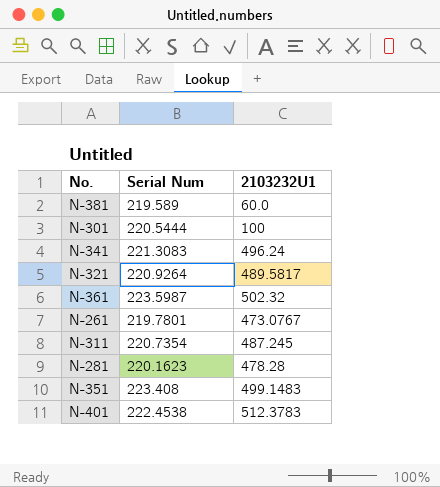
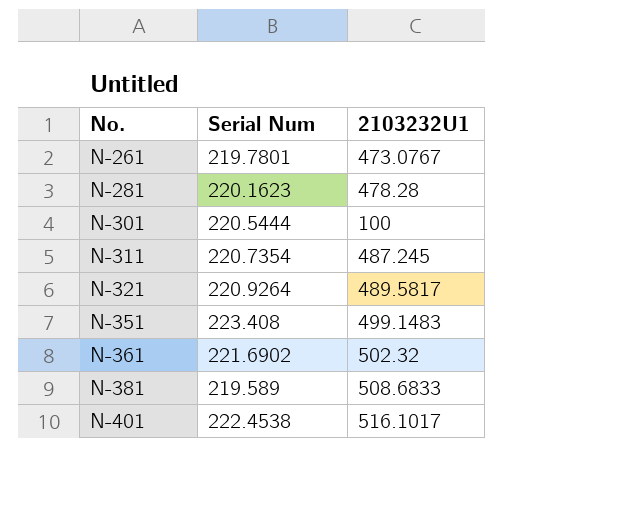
row order: none -> No. ascending
row N-341: 221.3083 | 496.24 -> none
N-361 | Serial Num: 223.5987 -> 221.6902
N-381 | 2103232U1: 60.0 -> 508.6833
N-401 | 2103232U1: 512.3783 -> 516.1017

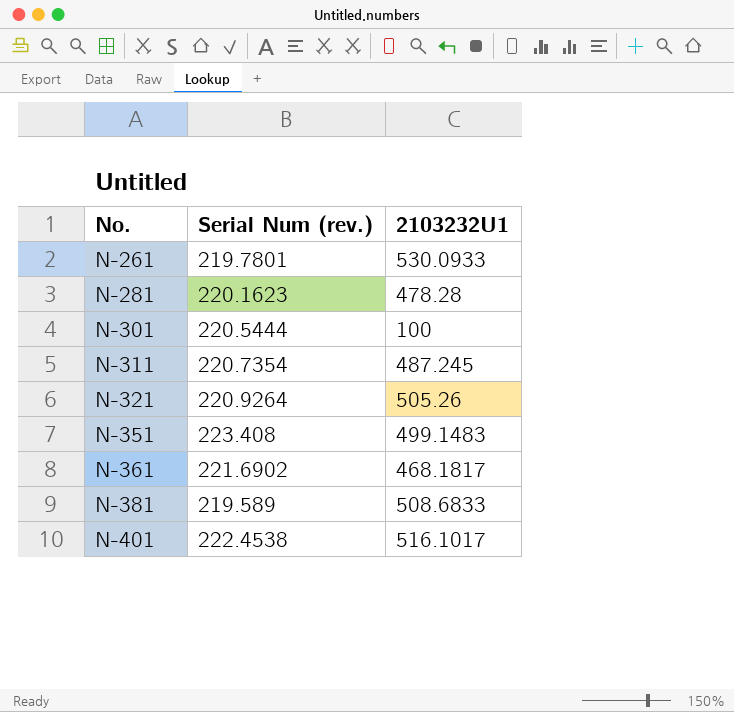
column name: Serial Num -> Serial Num (rev.)
N-261 | 2103232U1: 473.0767 -> 530.0933
N-321 | 2103232U1: 489.5817 -> 505.26
N-361 | 2103232U1: 502.32 -> 468.1817

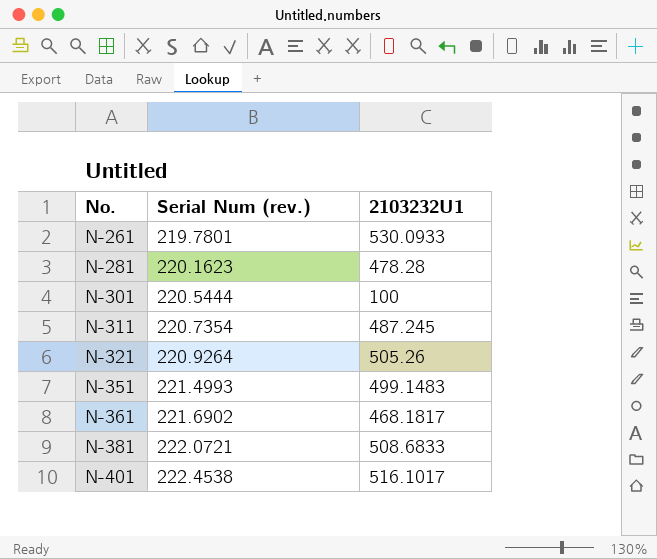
N-351 | Serial Num (rev.): 223.408 -> 221.4993
N-381 | Serial Num (rev.): 219.589 -> 222.0721

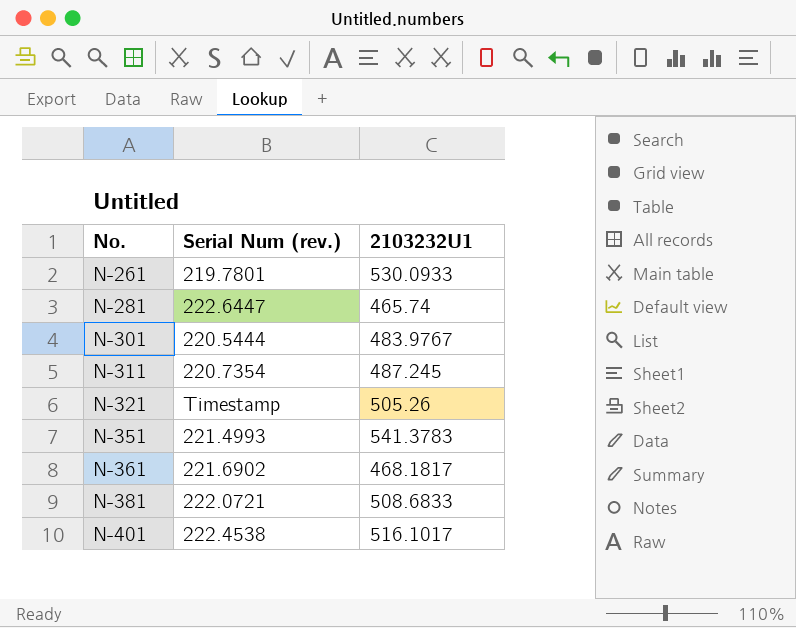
N-281 | Serial Num (rev.): 220.1623 -> 222.6447
N-281 | 2103232U1: 478.28 -> 465.74
N-301 | 2103232U1: 100 -> 483.9767
N-321 | Serial Num (rev.): 220.9264 -> Timestamp
N-351 | 2103232U1: 499.1483 -> 541.3783

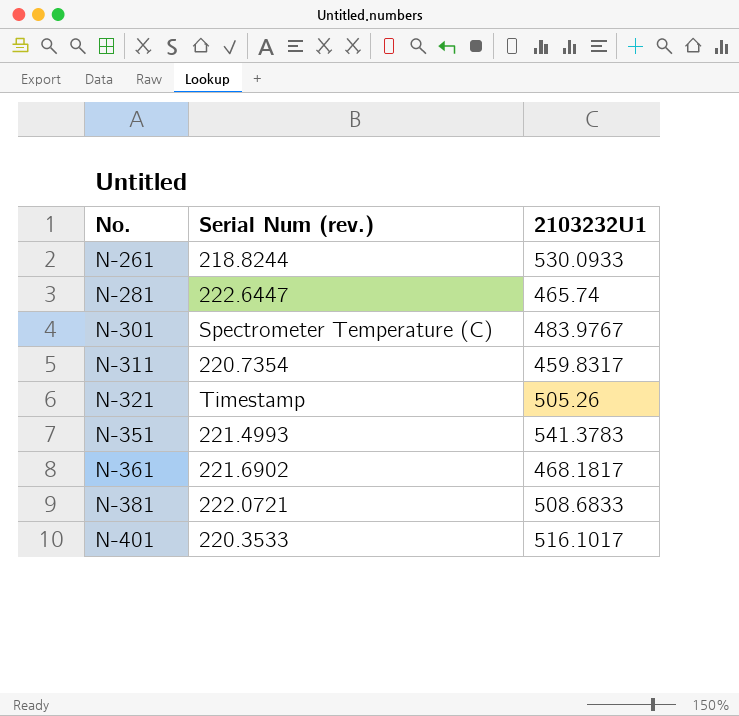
N-261 | Serial Num (rev.): 219.7801 -> 218.8244
N-301 | Serial Num (rev.): 220.5444 -> Spectrometer Temperature (C)
N-311 | 2103232U1: 487.245 -> 459.8317
N-401 | Serial Num (rev.): 222.4538 -> 220.3533

